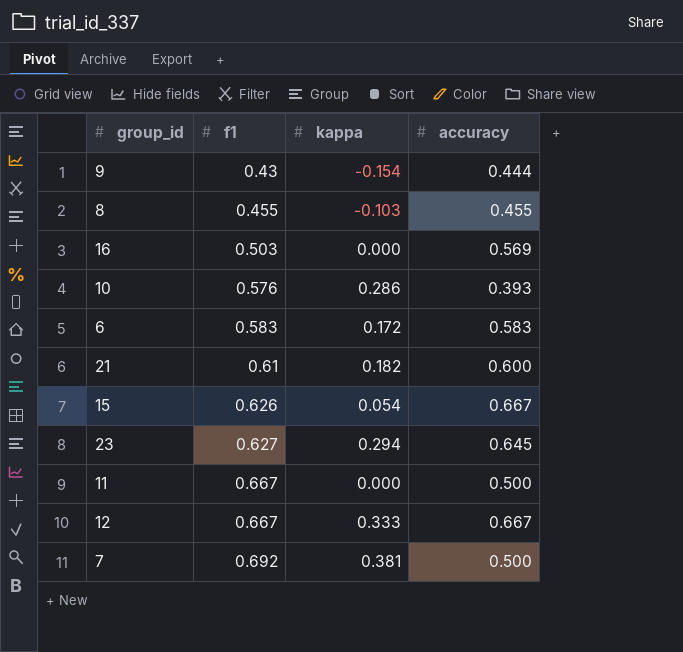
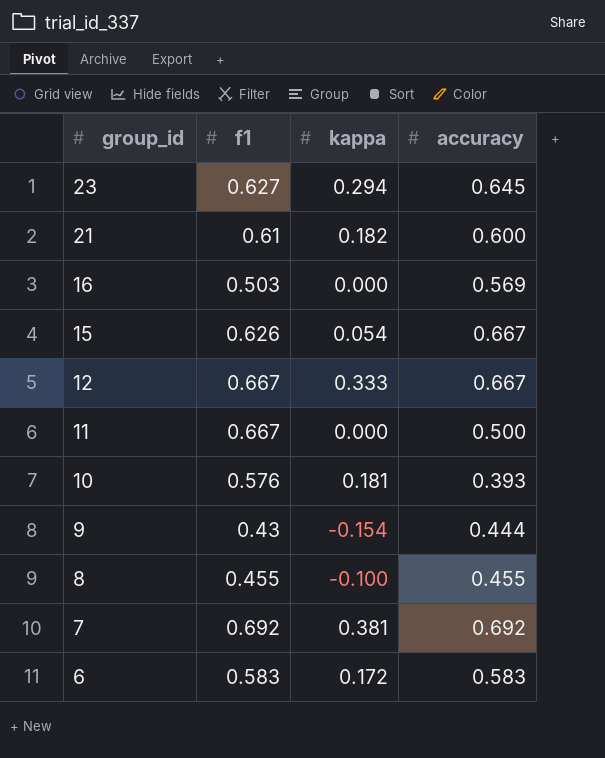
row order: f1 ascending -> group_id descending
10 | kappa: 0.286 -> 0.181
8 | kappa: -0.103 -> -0.100
7 | accuracy: 0.500 -> 0.692

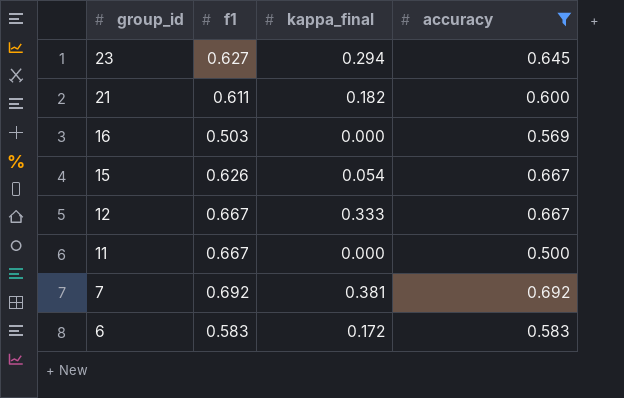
filter: none -> accuracy >= 0.500
column name: kappa -> kappa_final
21 | f1: 0.61 -> 0.611

